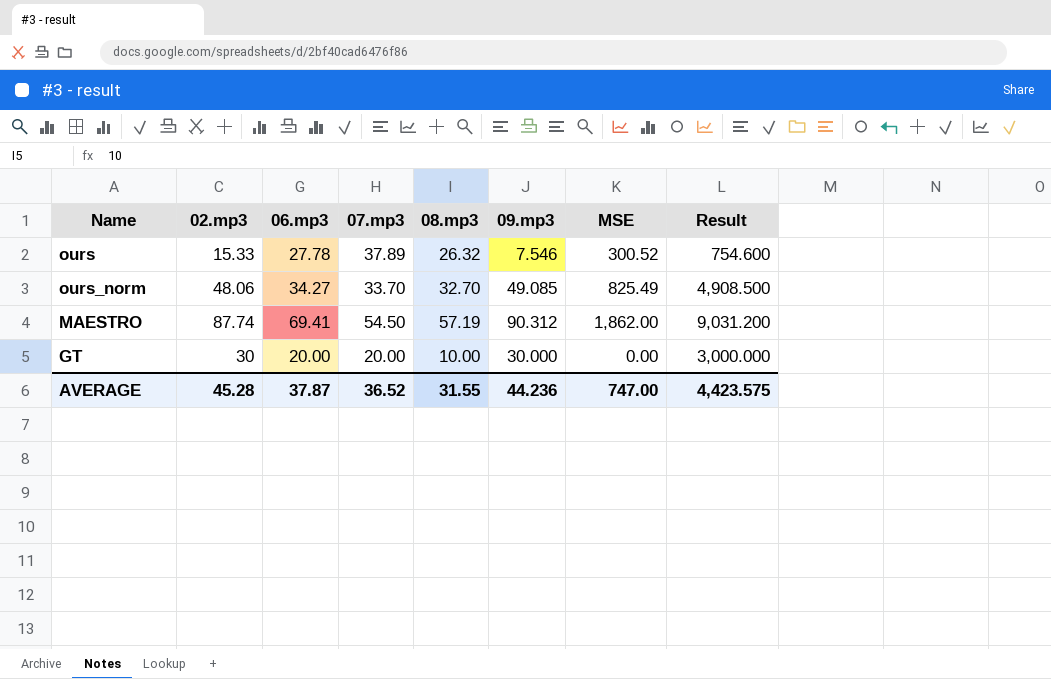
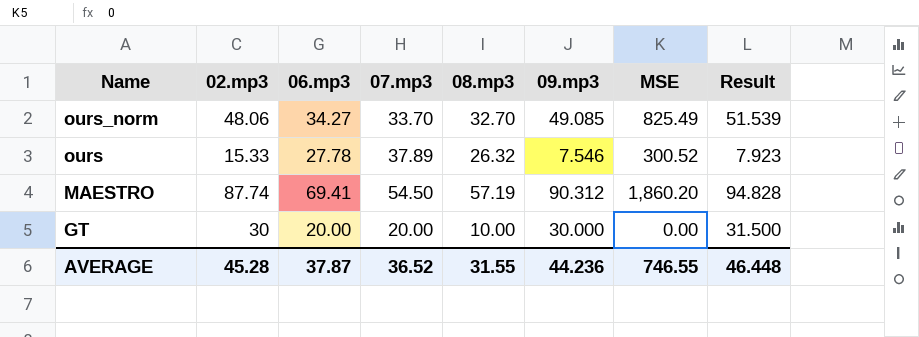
row order: none -> Name descending
column Result | formula: [09.mp3] * 100 -> [09.mp3] * 1.05
MAESTRO | MSE: 1,862.00 -> 1,860.20
AVERAGE | MSE: 747.00 -> 746.55
AVERAGE | Result: 4,423.575 -> 46.448

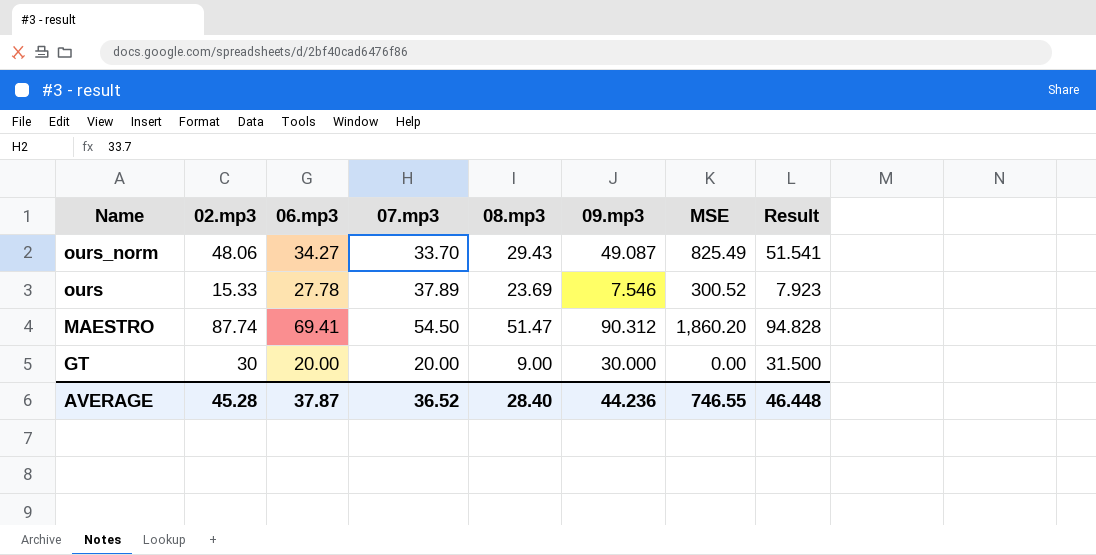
ours_norm | 08.mp3: 32.70 -> 29.43
ours_norm | 09.mp3: 49.085 -> 49.087
ours_norm | Result: 51.539 -> 51.541
ours | 08.mp3: 26.32 -> 23.69
MAESTRO | 08.mp3: 57.19 -> 51.47
GT | 08.mp3: 10.00 -> 9.00
AVERAGE | 08.mp3: 31.55 -> 28.40

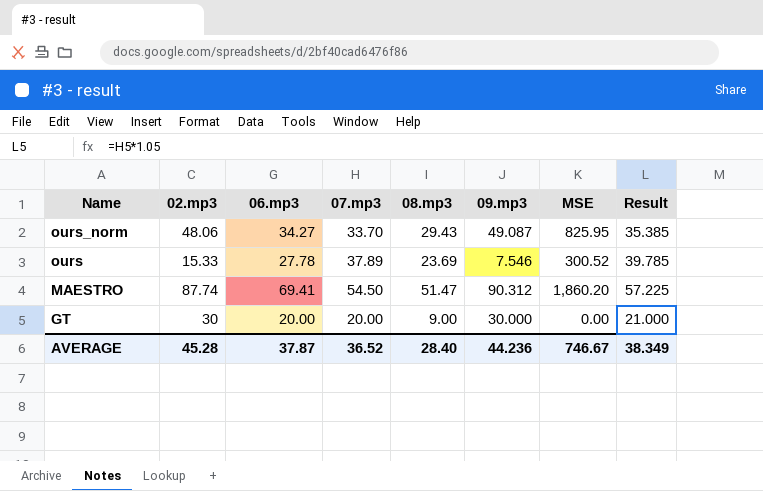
column Result | formula: [09.mp3] * 1.05 -> [07.mp3] * 1.05
ours_norm | MSE: 825.49 -> 825.95
AVERAGE | MSE: 746.55 -> 746.67
AVERAGE | Result: 46.448 -> 38.349

